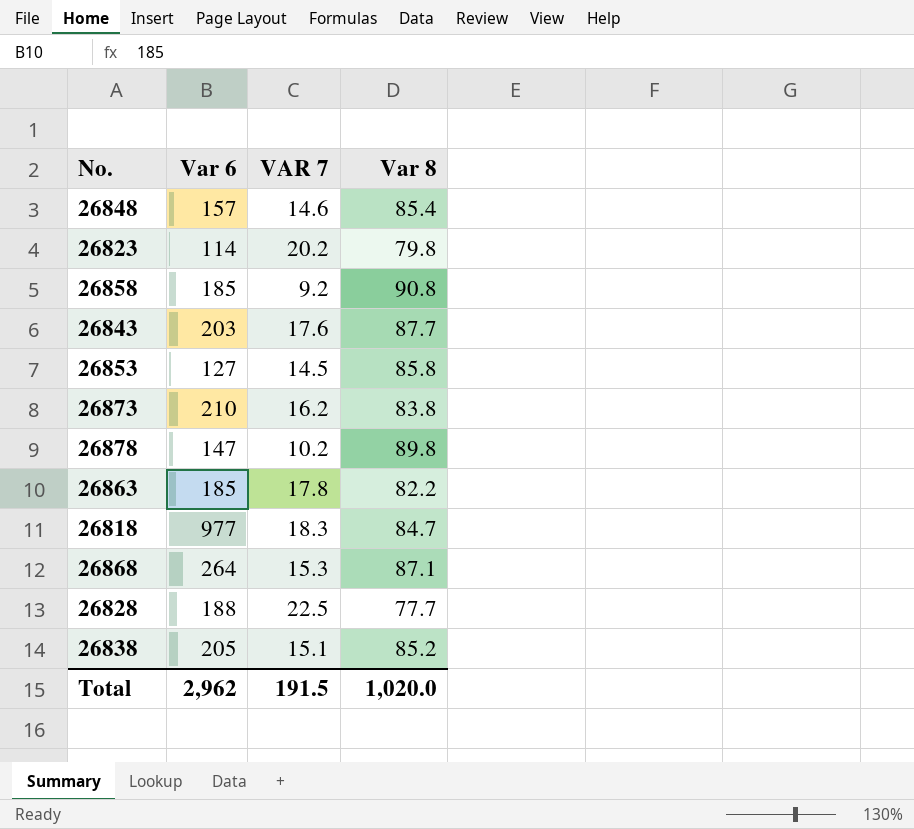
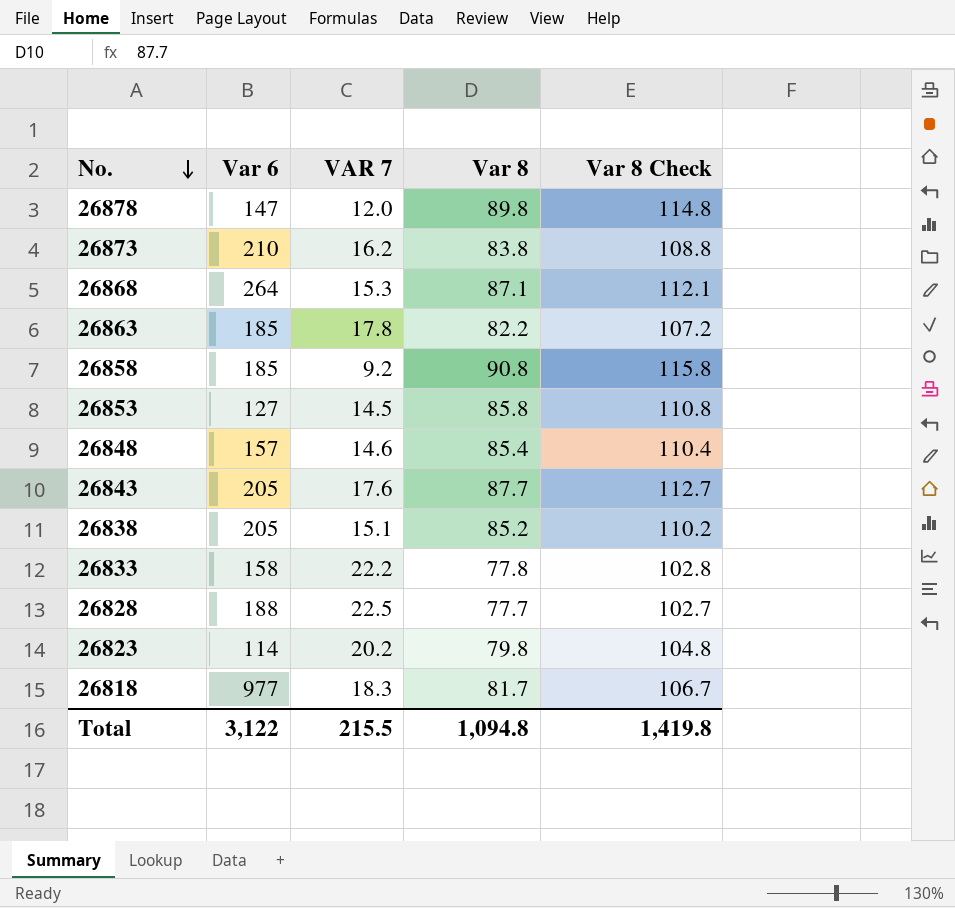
row order: none -> No. descending
column Var 8 Check | formula: none -> [Var 8] + 25
26878 | VAR 7: 10.2 -> 12.0
26843 | Var 6: 203 -> 205
row 26833: none -> 158 | 22.2 | 77.8 | 102.8
26818 | Var 8: 84.7 -> 81.7
Total | Var 6: 2,962 -> 3,122
Total | VAR 7: 191.5 -> 215.5
Total | Var 8: 1,020.0 -> 1,094.8

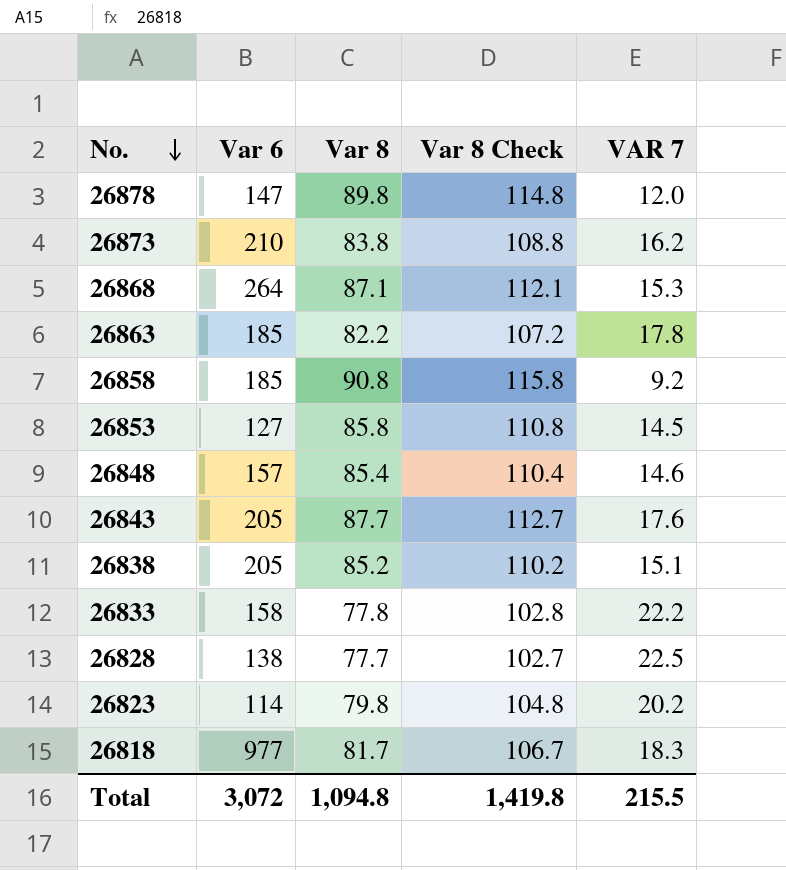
column VAR 7 | position: 3 -> 5
26828 | Var 6: 188 -> 138
Total | Var 6: 3,122 -> 3,072

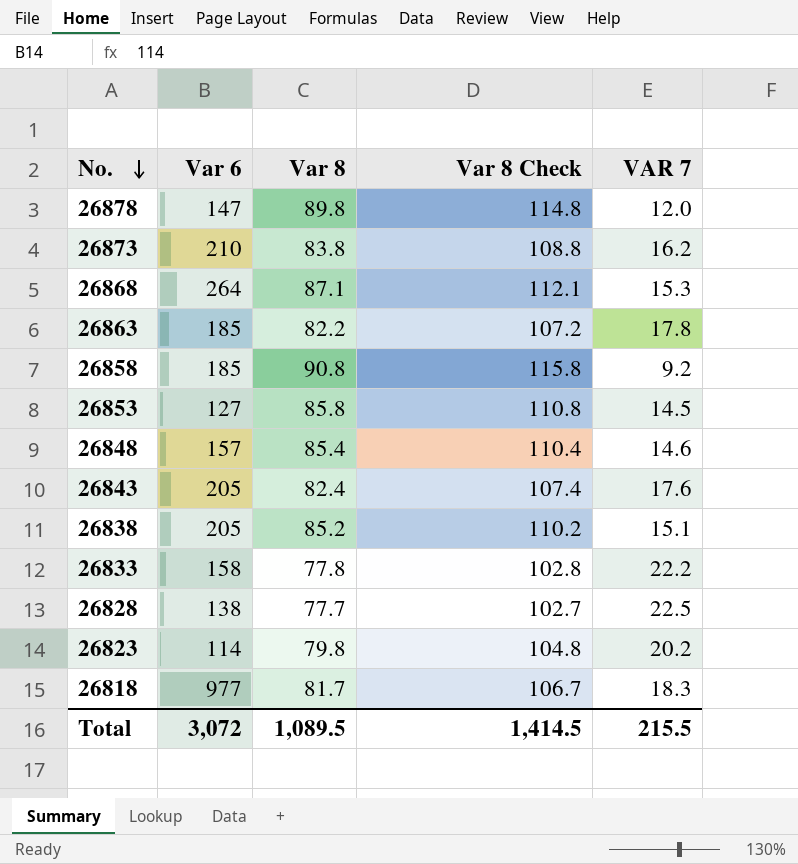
26843 | Var 8: 87.7 -> 82.4
26843 | Var 8 Check: 112.7 -> 107.4
Total | Var 8: 1,094.8 -> 1,089.5
Total | Var 8 Check: 1,419.8 -> 1,414.5

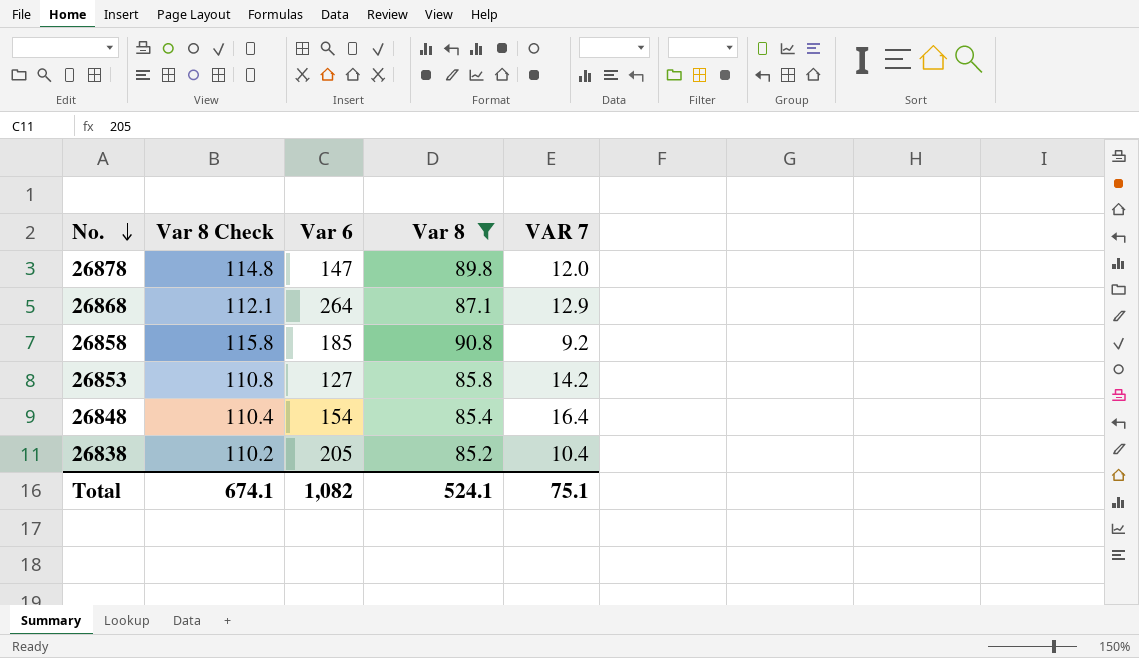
filter: none -> Var 8 >= 85.2
column Var 8 Check | position: 4 -> 2
26868 | VAR 7: 15.3 -> 12.9
26853 | VAR 7: 14.5 -> 14.2
26848 | Var 6: 157 -> 154
26848 | VAR 7: 14.6 -> 16.4
26838 | VAR 7: 15.1 -> 10.4
Total | Var 8 Check: 1,414.5 -> 674.1
Total | Var 6: 3,072 -> 1,082
Total | Var 8: 1,089.5 -> 524.1
Total | VAR 7: 215.5 -> 75.1

